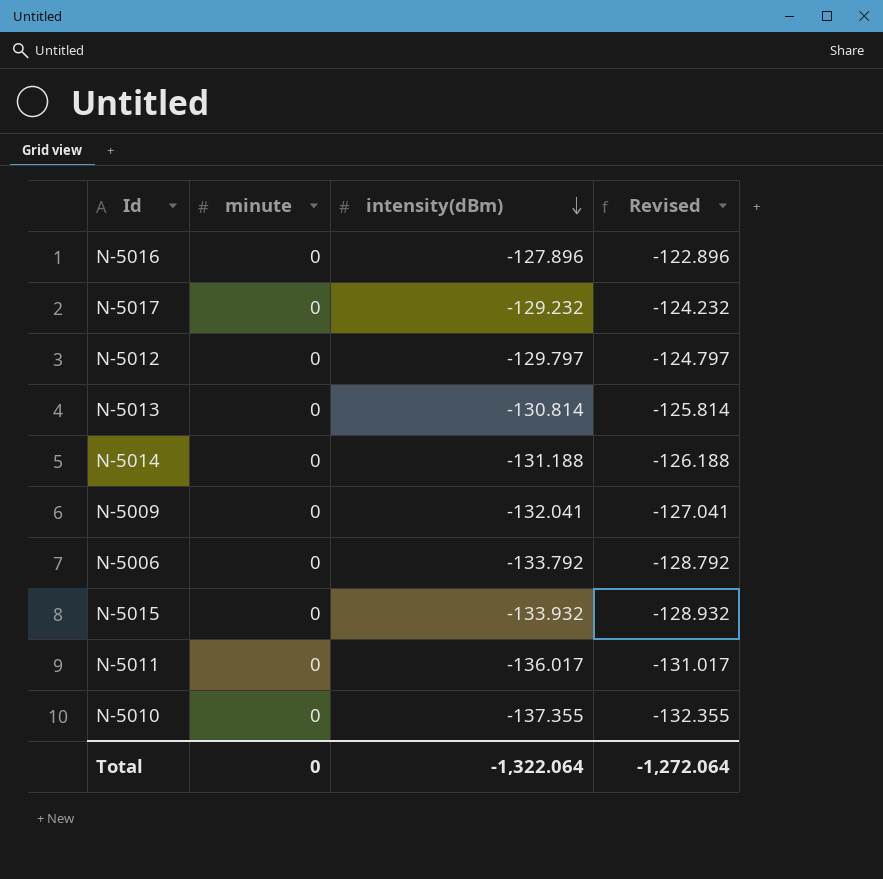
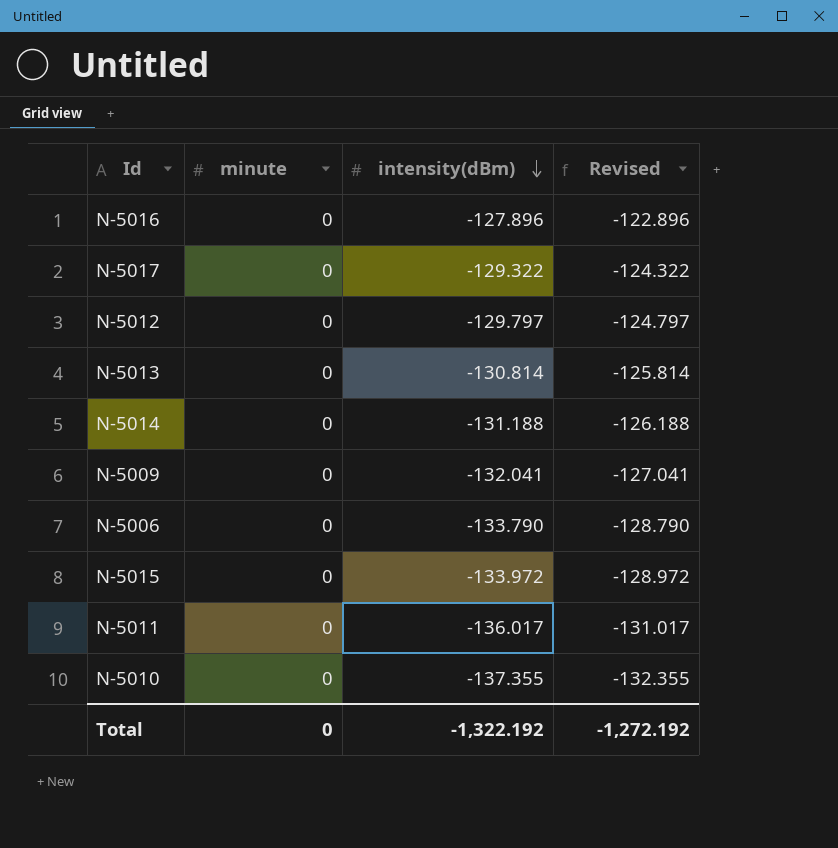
N-5017 | intensity(dBm): -129.232 -> -129.322
N-5017 | Revised: -124.232 -> -124.322
N-5006 | intensity(dBm): -133.792 -> -133.790
N-5006 | Revised: -128.792 -> -128.790
N-5015 | intensity(dBm): -133.932 -> -133.972
N-5015 | Revised: -128.932 -> -128.972
Total | intensity(dBm): -1,322.064 -> -1,322.192
Total | Revised: -1,272.064 -> -1,272.192

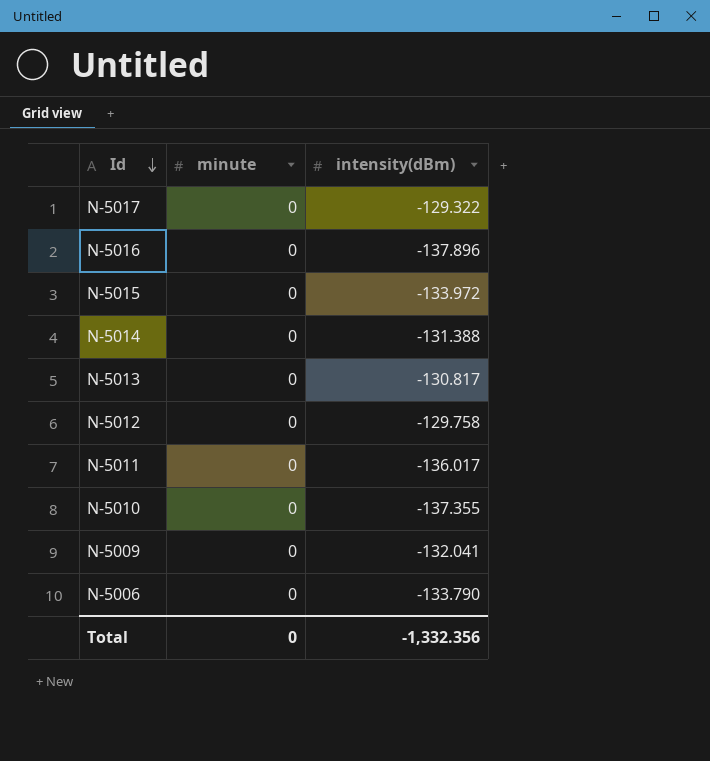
row order: intensity(dBm) descending -> Id descending
column Revised | formula: [intensity(dBm)] + 5 -> none
N-5016 | intensity(dBm): -127.896 -> -137.896
N-5014 | intensity(dBm): -131.188 -> -131.388
N-5013 | intensity(dBm): -130.814 -> -130.817
N-5012 | intensity(dBm): -129.797 -> -129.758
Total | intensity(dBm): -1,322.192 -> -1,332.356

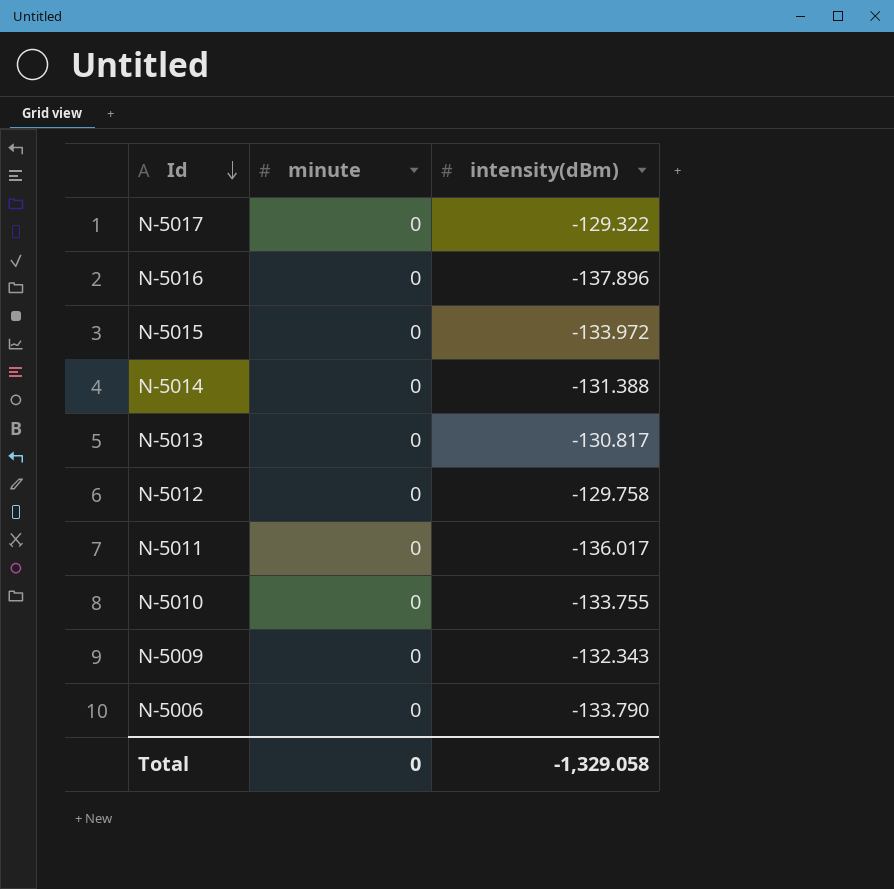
N-5010 | intensity(dBm): -137.355 -> -133.755
N-5009 | intensity(dBm): -132.041 -> -132.343
Total | intensity(dBm): -1,332.356 -> -1,329.058

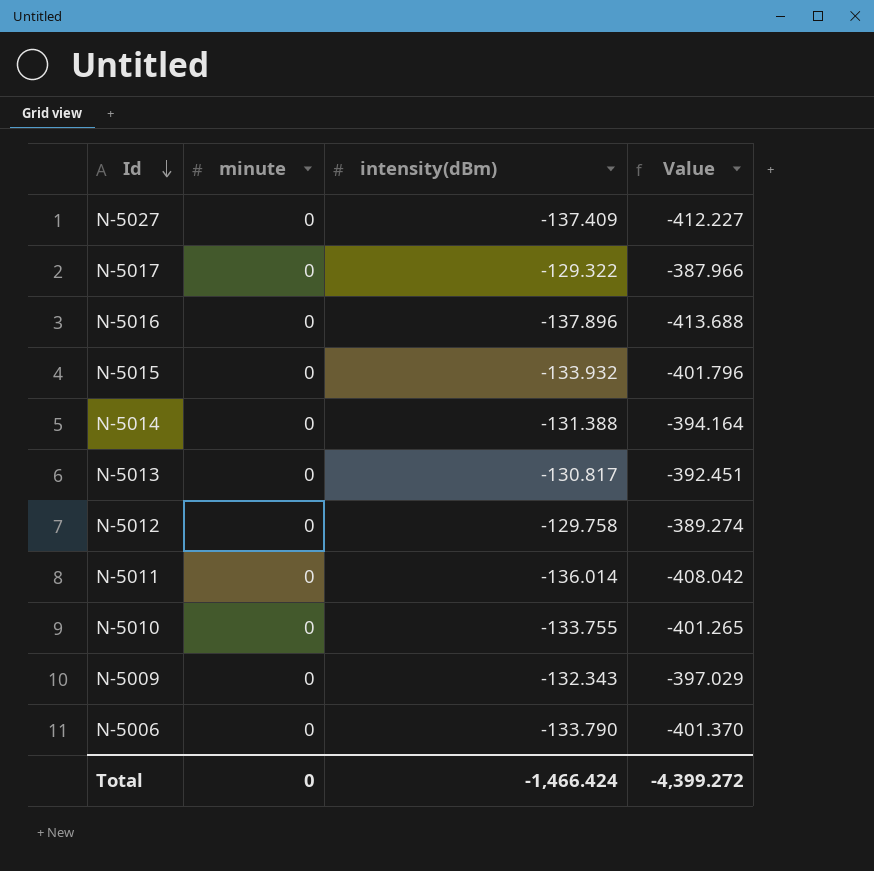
column Value | formula: none -> [intensity(dBm)] * 3
row N-5027: none -> 0 | -137.409 | -412.227
N-5015 | intensity(dBm): -133.972 -> -133.932
N-5011 | intensity(dBm): -136.017 -> -136.014
Total | intensity(dBm): -1,329.058 -> -1,466.424

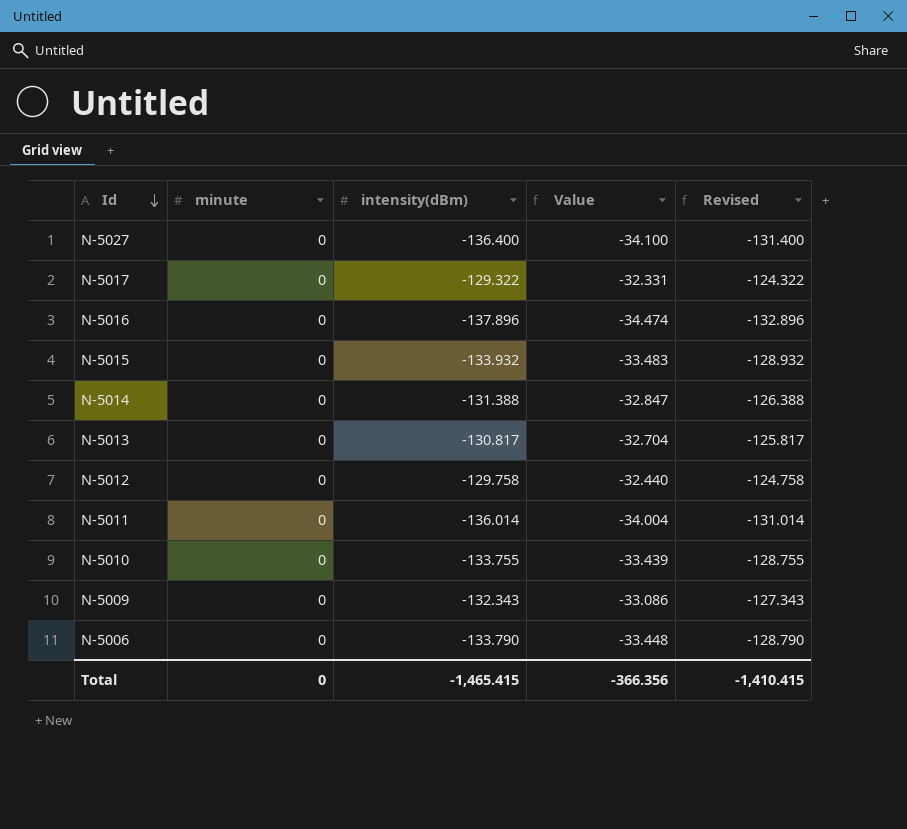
column Value | formula: [intensity(dBm)] * 3 -> [intensity(dBm)] * 0.25
column Revised | formula: none -> [intensity(dBm)] + 5
N-5027 | intensity(dBm): -137.409 -> -136.400
Total | intensity(dBm): -1,466.424 -> -1,465.415
Total | Value: -4,399.272 -> -366.356

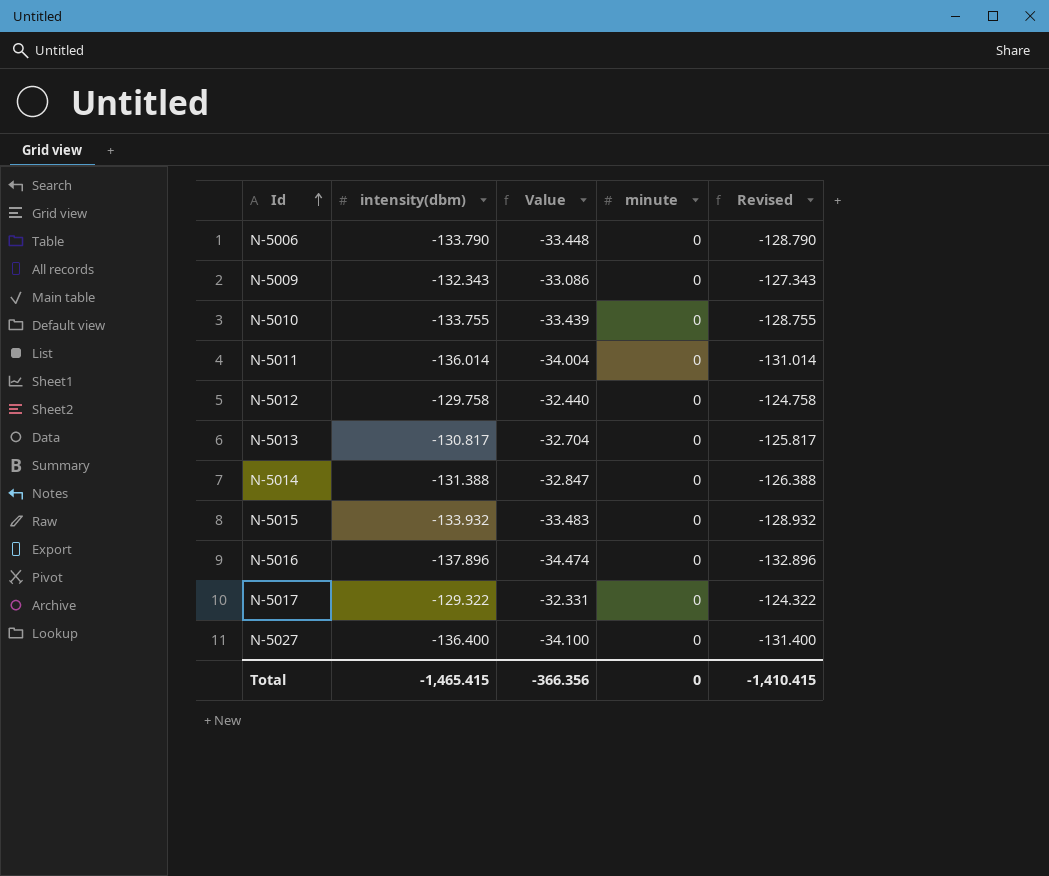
row order: Id descending -> Id ascending
column name: intensity(dBm) -> intensity(dbm)
column minute | position: 2 -> 4

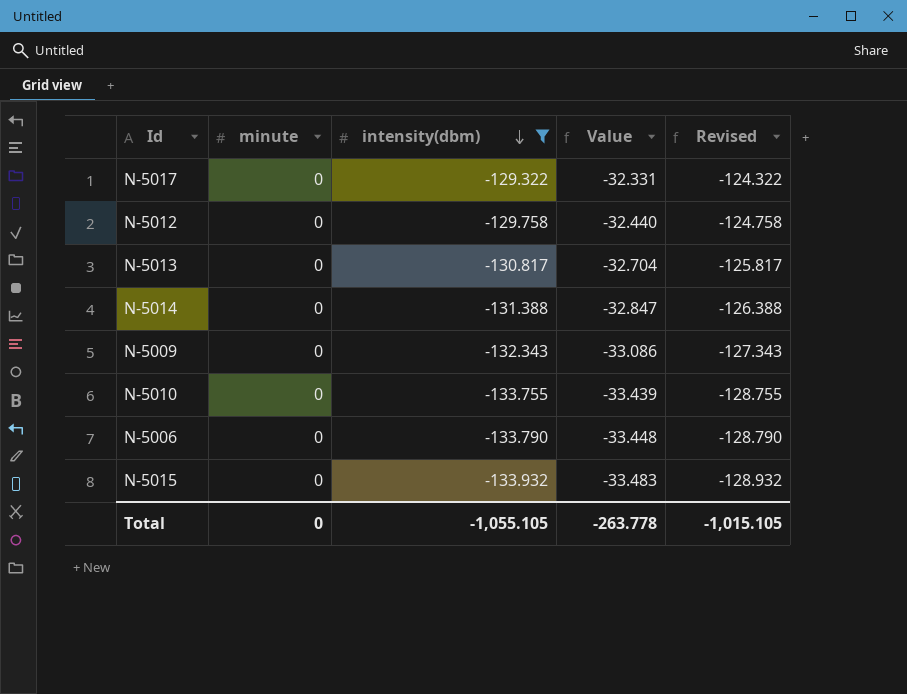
filter: none -> intensity(dbm) >= -133.932
row order: Id ascending -> intensity(dbm) descending
column minute | position: 4 -> 2
Total | intensity(dbm): -1,465.415 -> -1,055.105
Total | Value: -366.356 -> -263.778
Total | Revised: -1,410.415 -> -1,015.105

